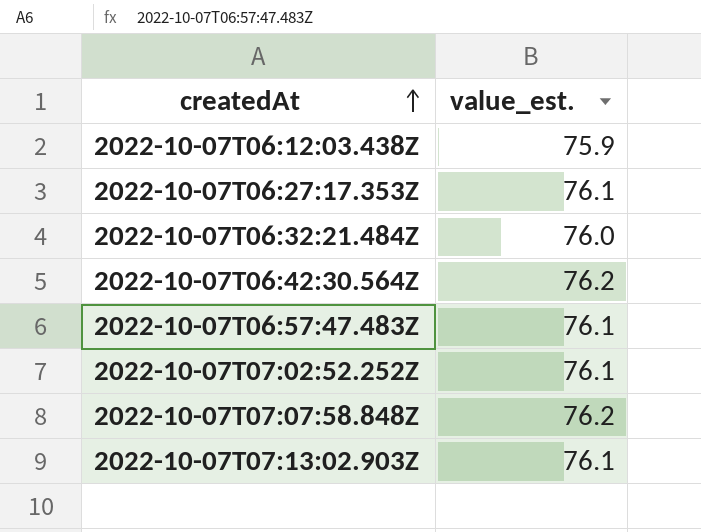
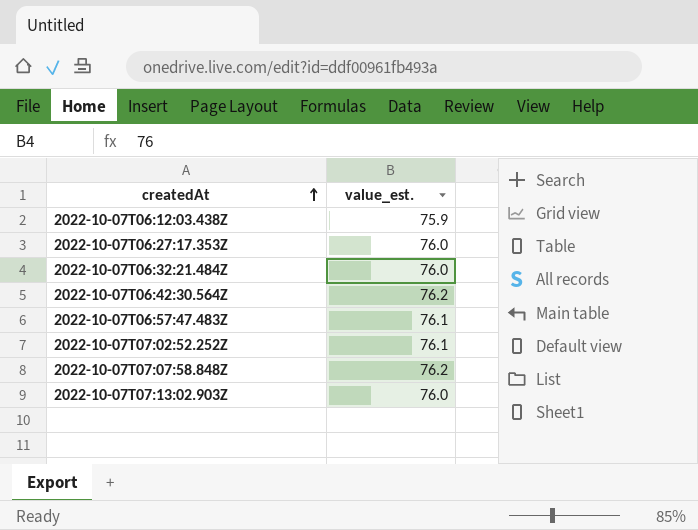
2022-10-07T06:27:17.353Z | value_est.: 76.1 -> 76.0
2022-10-07T07:13:02.903Z | value_est.: 76.1 -> 76.0

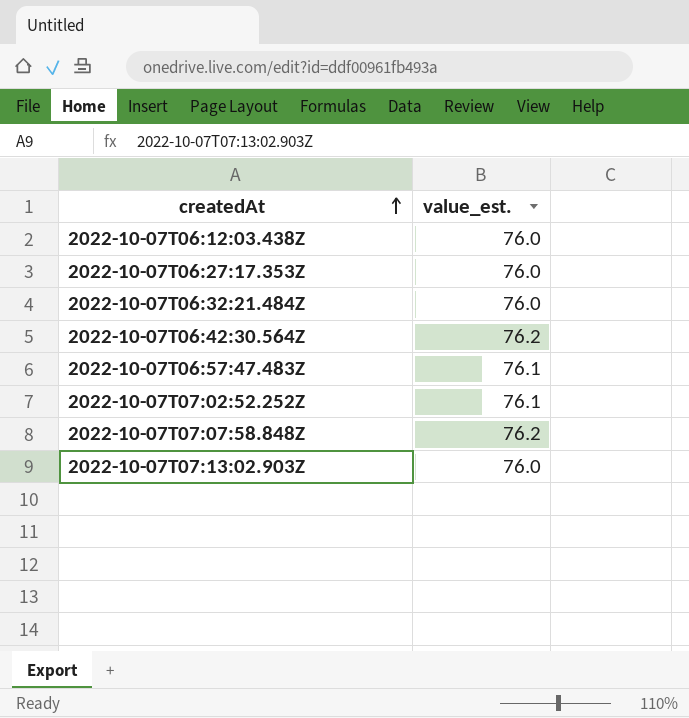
2022-10-07T06:12:03.438Z | value_est.: 75.9 -> 76.0

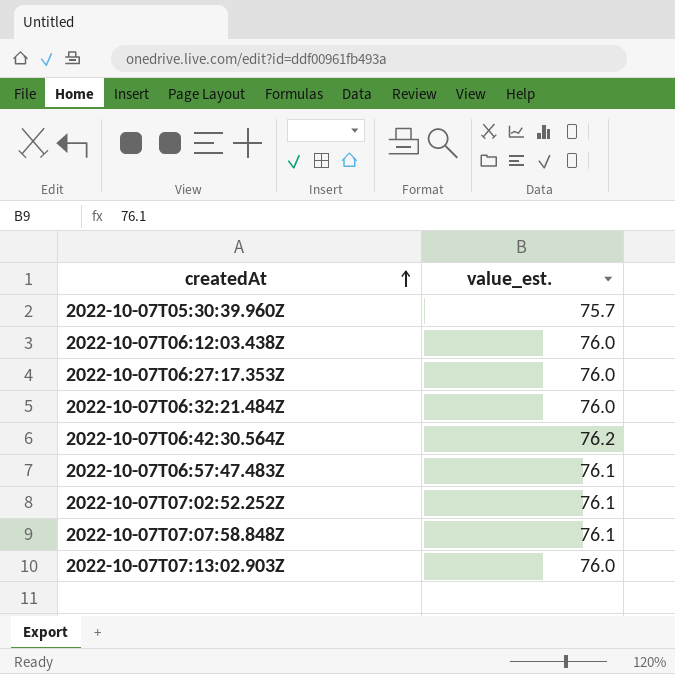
row 2022-10-07T05:30:39.960Z: none -> 75.7
2022-10-07T07:07:58.848Z | value_est.: 76.2 -> 76.1

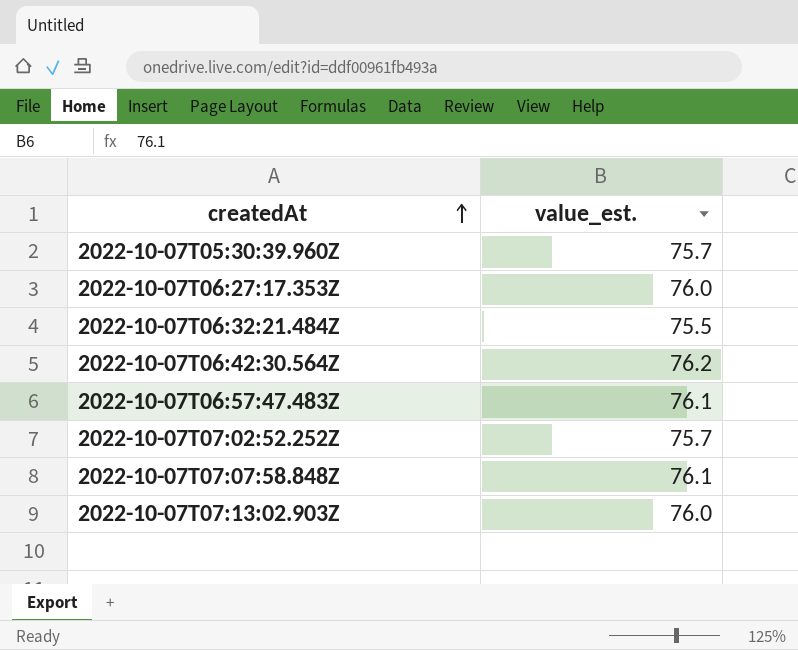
row 2022-10-07T06:12:03.438Z: 76.0 -> none
2022-10-07T06:32:21.484Z | value_est.: 76.0 -> 75.5
2022-10-07T07:02:52.252Z | value_est.: 76.1 -> 75.7

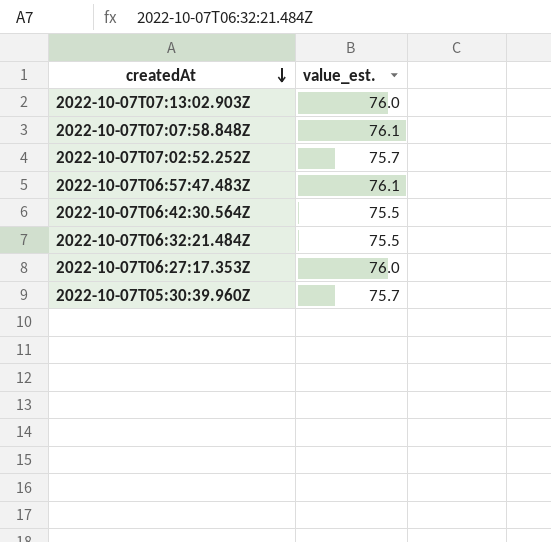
row order: createdAt ascending -> createdAt descending
2022-10-07T06:42:30.564Z | value_est.: 76.2 -> 75.5

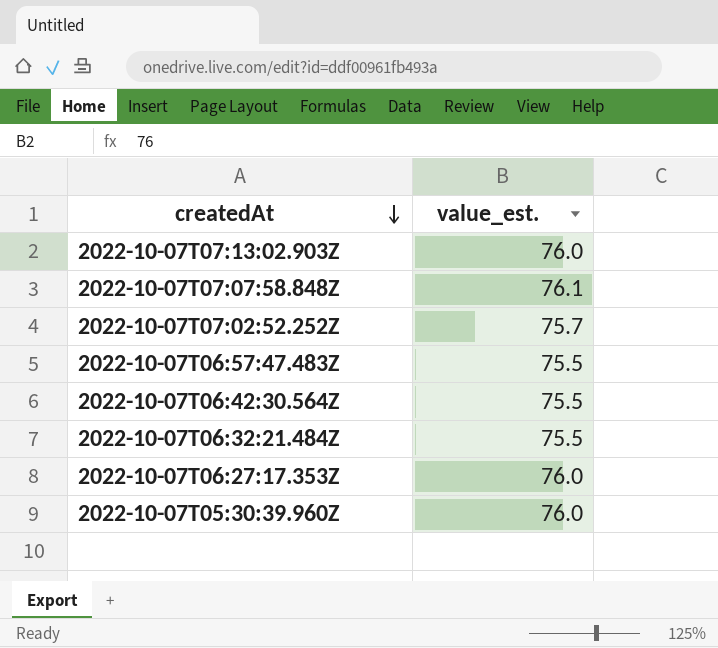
2022-10-07T06:57:47.483Z | value_est.: 76.1 -> 75.5
2022-10-07T05:30:39.960Z | value_est.: 75.7 -> 76.0

